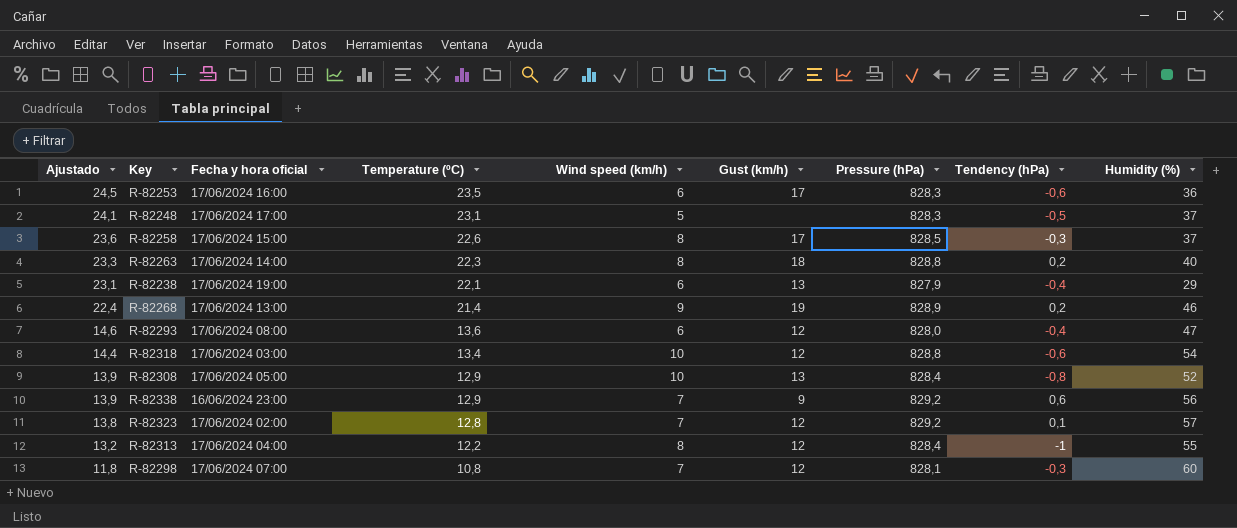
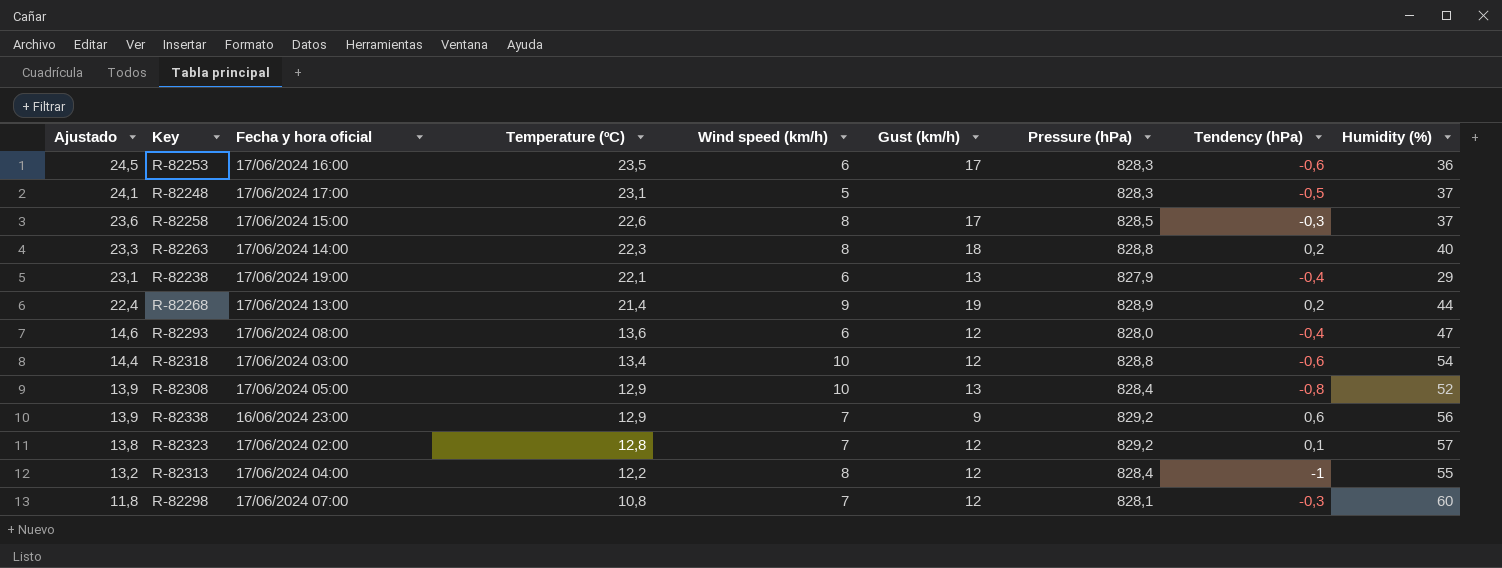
R-82268 | Humidity (%): 46 -> 44

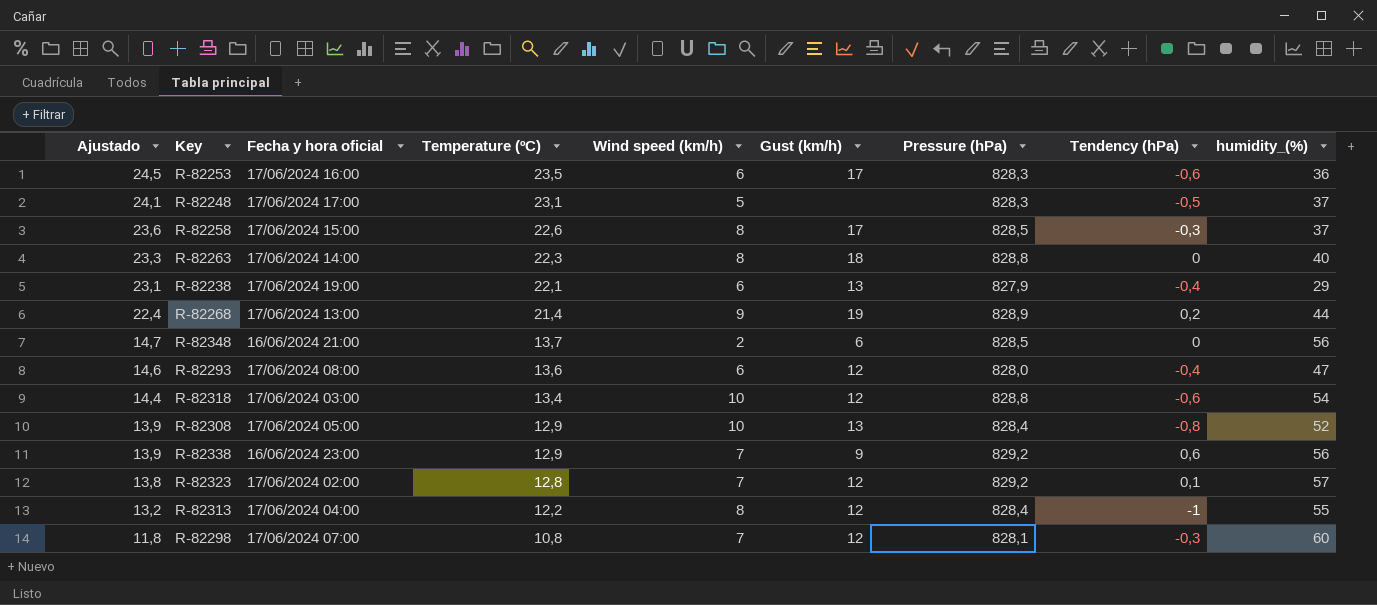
column name: Humidity (%) -> humidity_(%)
R-82263 | Tendency (hPa): 0,2 -> 0
row R-82348: none -> 14,7 | 16/06/2024 21:00 | 13,7 | 2 | 6 | 828,5 | 0 | 56

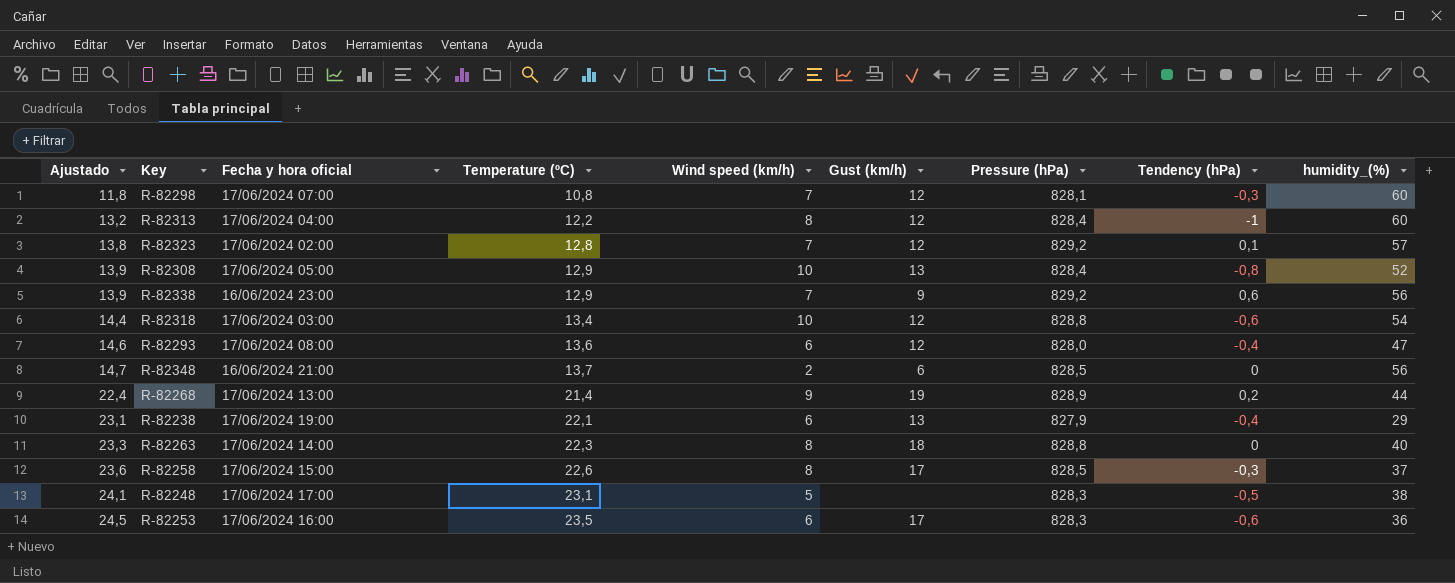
row order: Ajustado descending -> Ajustado ascending
R-82313 | humidity_(%): 55 -> 60
R-82248 | humidity_(%): 37 -> 38

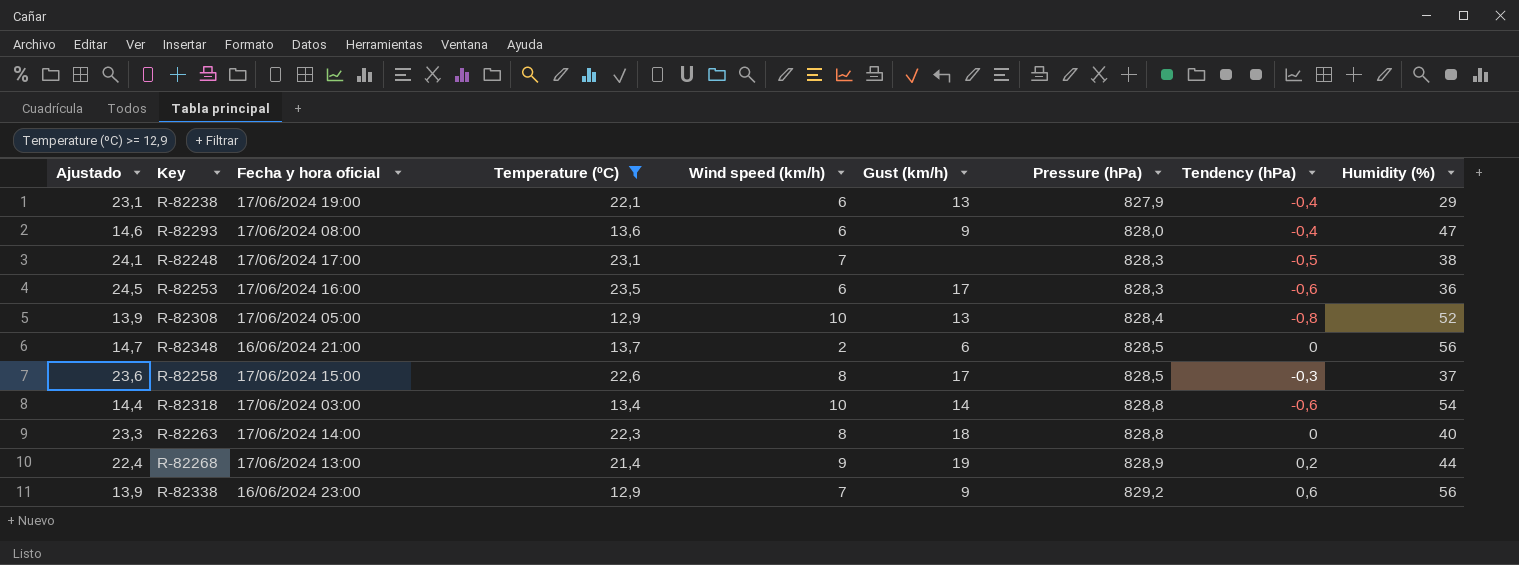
filter: none -> Temperature (ºC) >= 12,9
row order: Ajustado ascending -> Pressure (hPa) ascending
column name: humidity_(%) -> Humidity (%)
R-82293 | Gust (km/h): 12 -> 9
R-82248 | Wind speed (km/h): 5 -> 7
R-82318 | Gust (km/h): 12 -> 14

